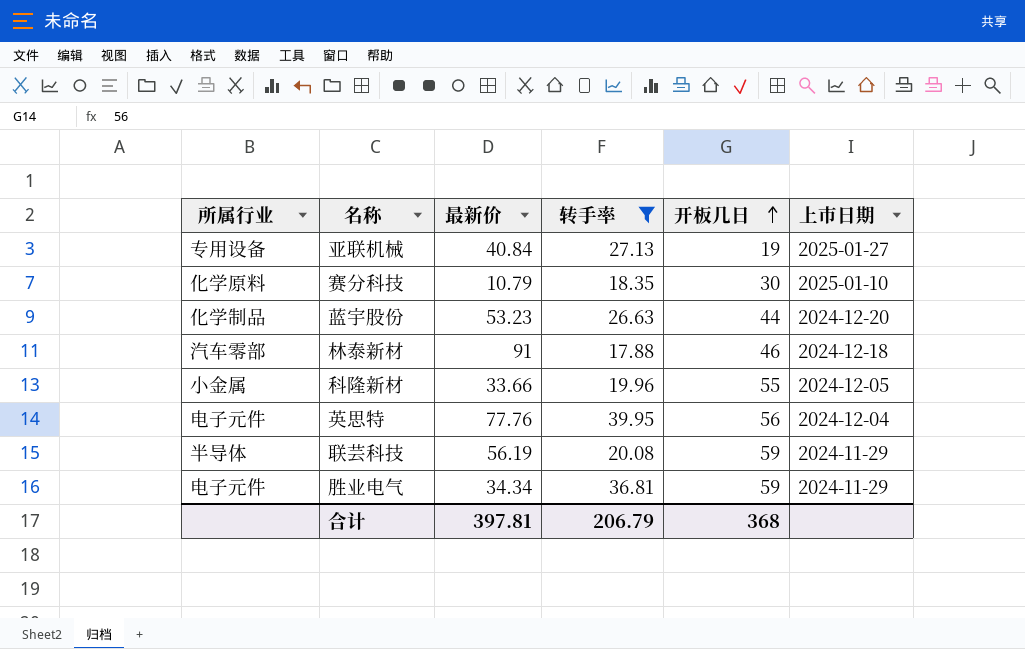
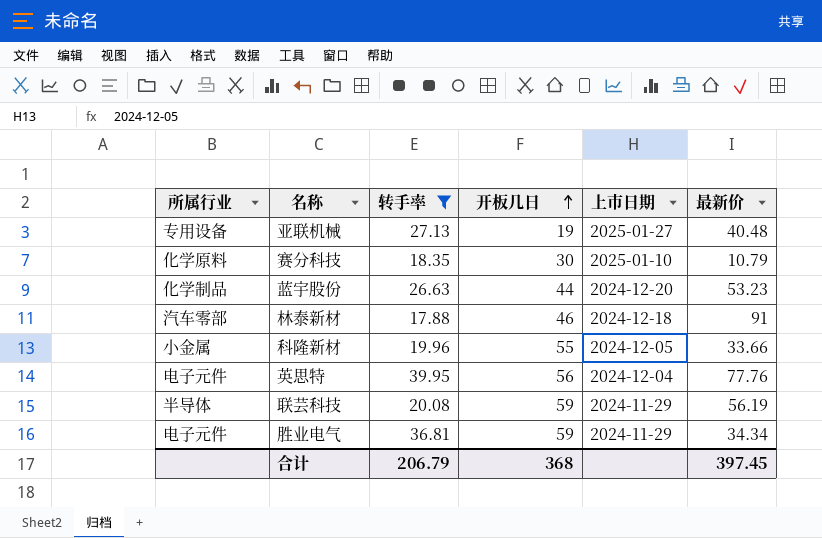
column 最新价 | position: 3 -> 6
亚联机械 | 最新价: 40.84 -> 40.48
合计 | 最新价: 397.81 -> 397.45

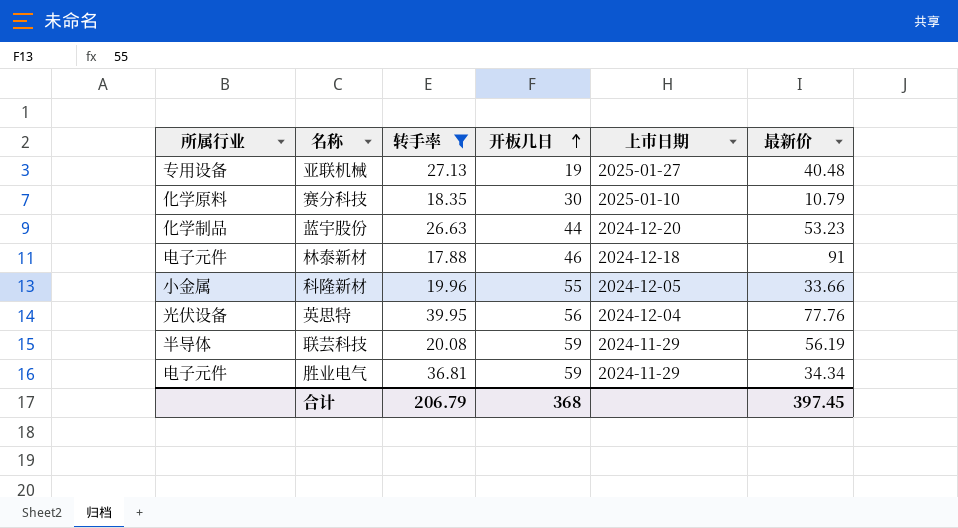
林泰新材 | 所属行业: 汽车零部 -> 电子元件
英思特 | 所属行业: 电子元件 -> 光伏设备

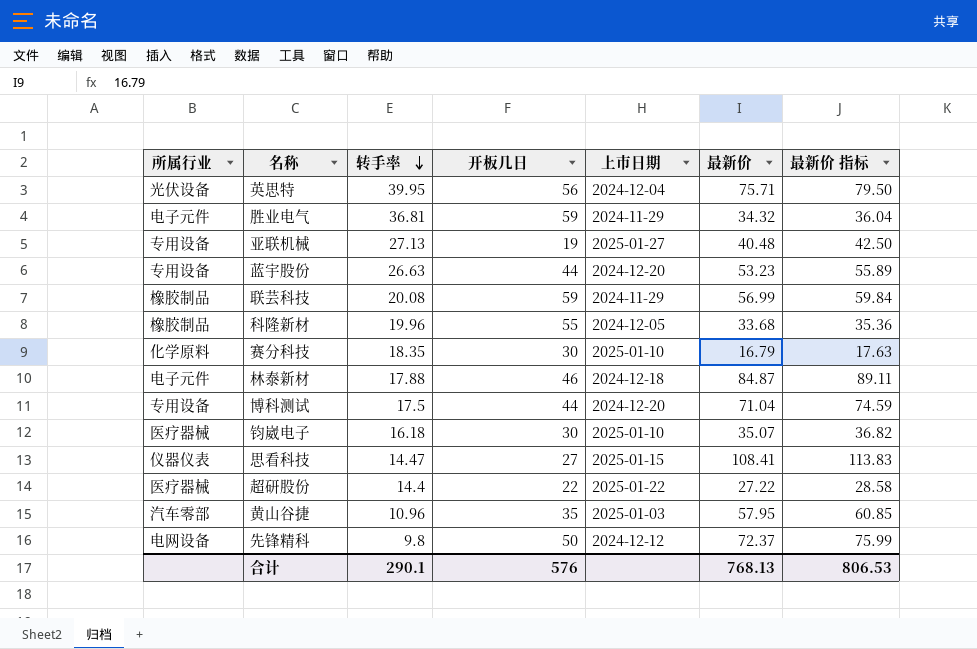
filter: 转手率 >= 17.88 -> none
row order: 开板几日 ascending -> 转手率 descending
column 最新价 指标 | formula: none -> [最新价] * 1.05
英思特 | 最新价: 77.76 -> 75.71
胜业电气 | 最新价: 34.34 -> 34.32
蓝宇股份 | 所属行业: 化学制品 -> 专用设备
联芸科技 | 所属行业: 半导体 -> 橡胶制品
联芸科技 | 最新价: 56.19 -> 56.99
科隆新材 | 所属行业: 小金属 -> 橡胶制品
科隆新材 | 最新价: 33.66 -> 33.68
赛分科技 | 最新价: 10.79 -> 16.79
林泰新材 | 最新价: 91 -> 84.87
合计 | 转手率: 206.79 -> 290.1
合计 | 开板几日: 368 -> 576
合计 | 最新价: 397.45 -> 768.13

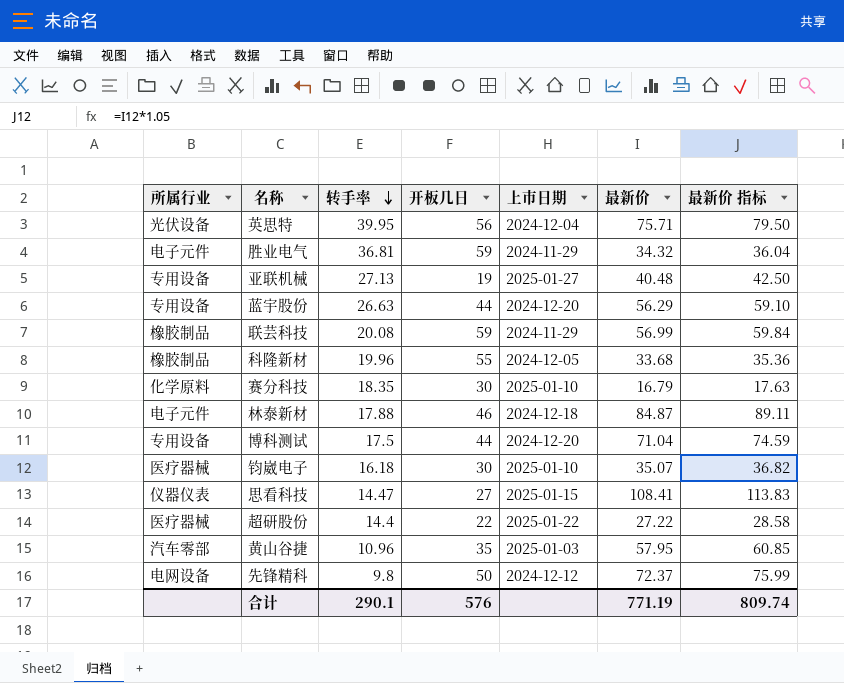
蓝宇股份 | 最新价: 53.23 -> 56.29
蓝宇股份 | 最新价 指标: 55.89 -> 59.10
合计 | 最新价: 768.13 -> 771.19
合计 | 最新价 指标: 806.53 -> 809.74

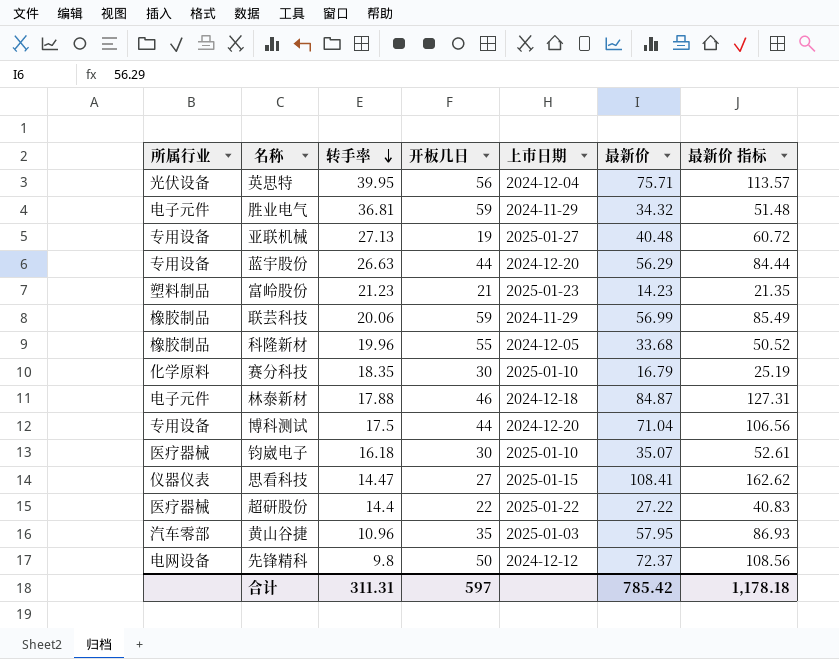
column 最新价 指标 | formula: [最新价] * 1.05 -> [最新价] * 1.5
row 富岭股份: none -> 塑料制品 | 21.23 | 21 | 2025-01-23 | 14.23 | 21.35
联芸科技 | 转手率: 20.08 -> 20.06
合计 | 转手率: 290.1 -> 311.31
合计 | 开板几日: 576 -> 597
合计 | 最新价: 771.19 -> 785.42
合计 | 最新价 指标: 809.74 -> 1,178.18

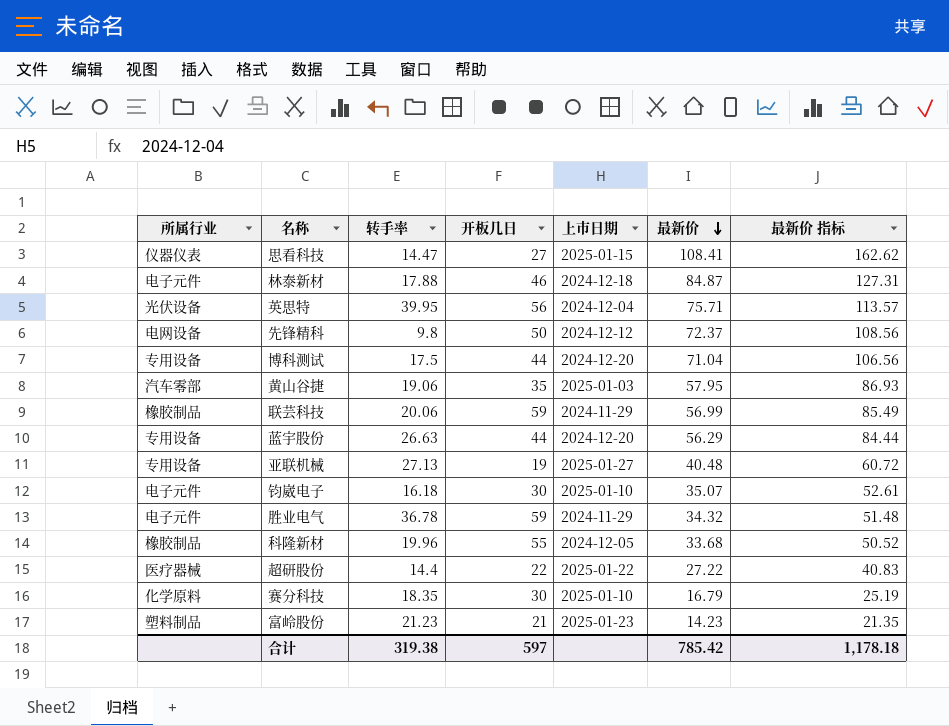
row order: 转手率 descending -> 最新价 descending
黄山谷捷 | 转手率: 10.96 -> 19.06
钧崴电子 | 所属行业: 医疗器械 -> 电子元件
胜业电气 | 转手率: 36.81 -> 36.78
合计 | 转手率: 311.31 -> 319.38

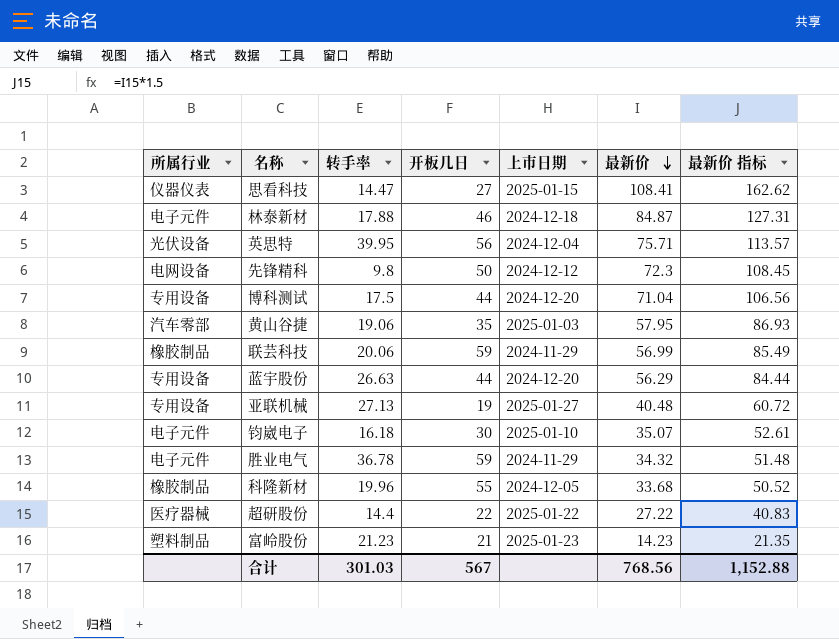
row 赛分科技: 化学原料 | 18.35 | 30 | 2025-01-10 | 16.79 | 25.19 -> none
先锋精科 | 最新价: 72.37 -> 72.3
先锋精科 | 最新价 指标: 108.56 -> 108.45
合计 | 转手率: 319.38 -> 301.03
合计 | 开板几日: 597 -> 567
合计 | 最新价: 785.42 -> 768.56
合计 | 最新价 指标: 1,178.18 -> 1,152.88

